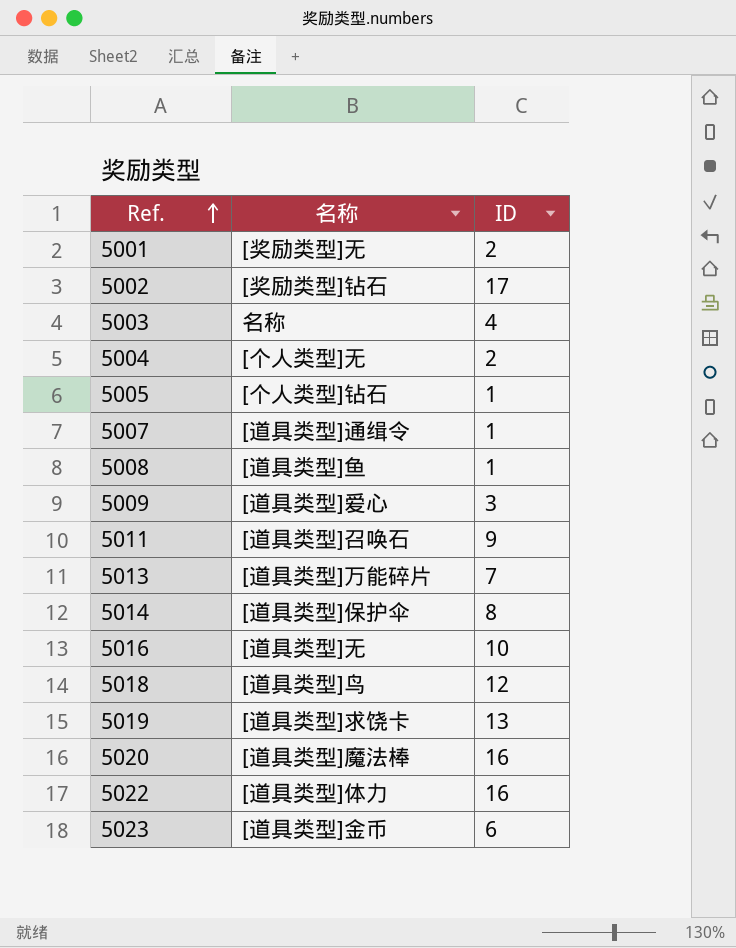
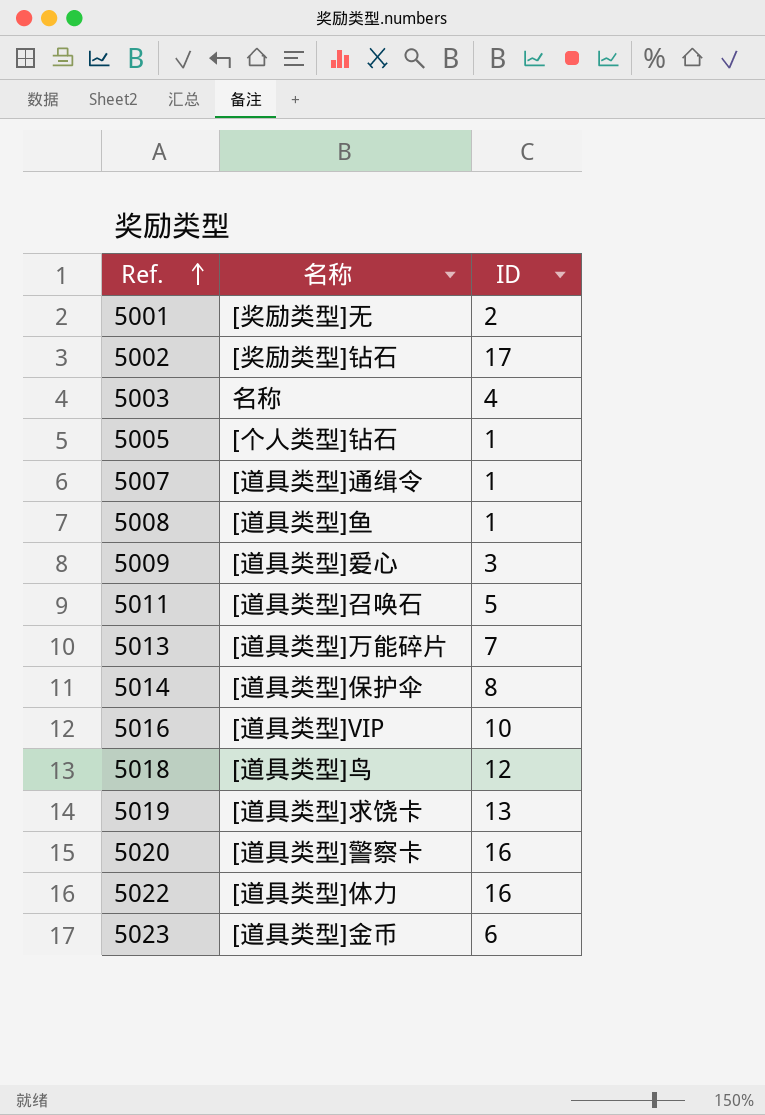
row 5004: [个人类型]无 | 2 -> none
5011 | ID: 9 -> 5
5016 | 名称: [道具类型]无 -> [道具类型]VIP
5020 | 名称: [道具类型]魔法棒 -> [道具类型]警察卡

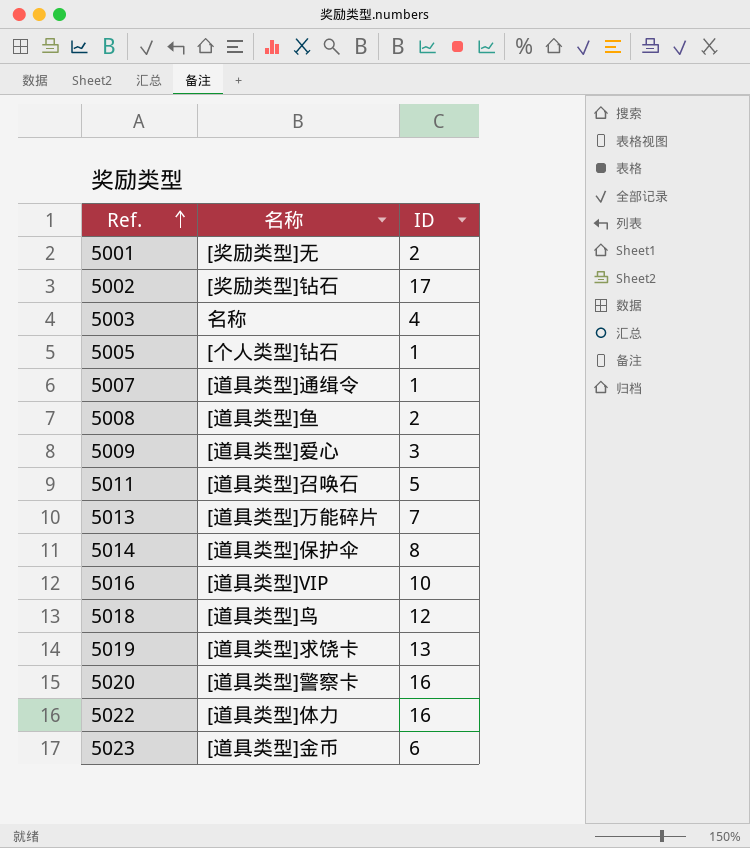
5008 | ID: 1 -> 2

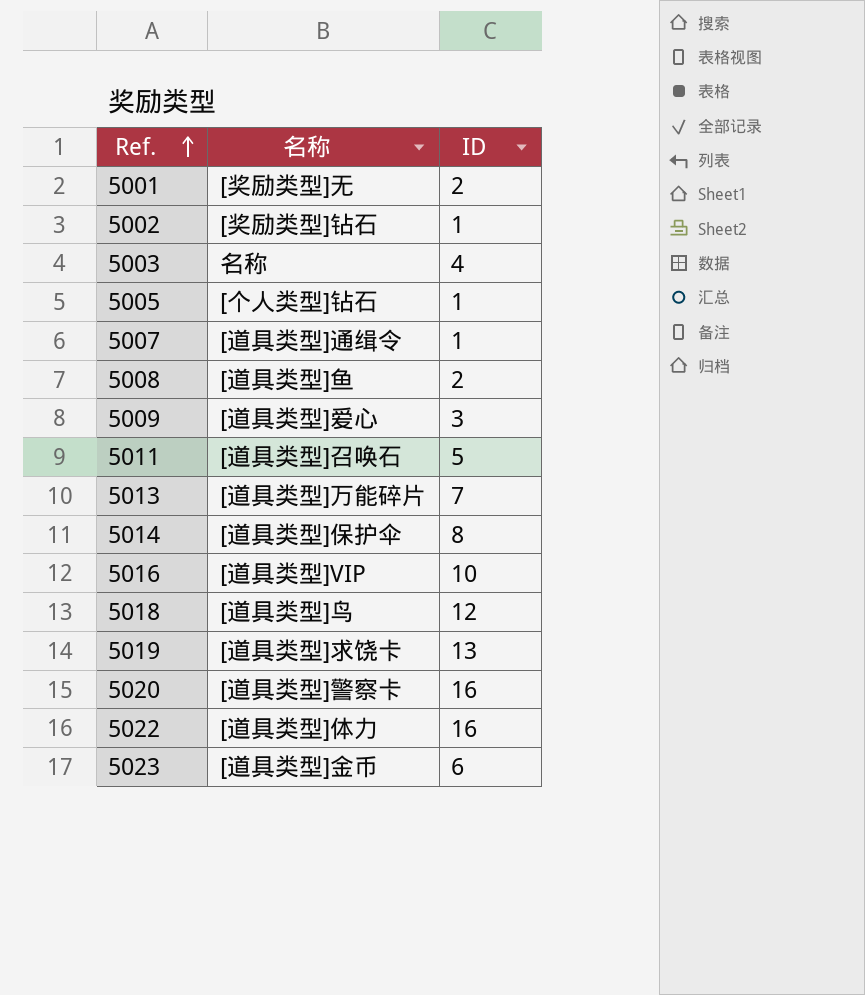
5002 | ID: 17 -> 1

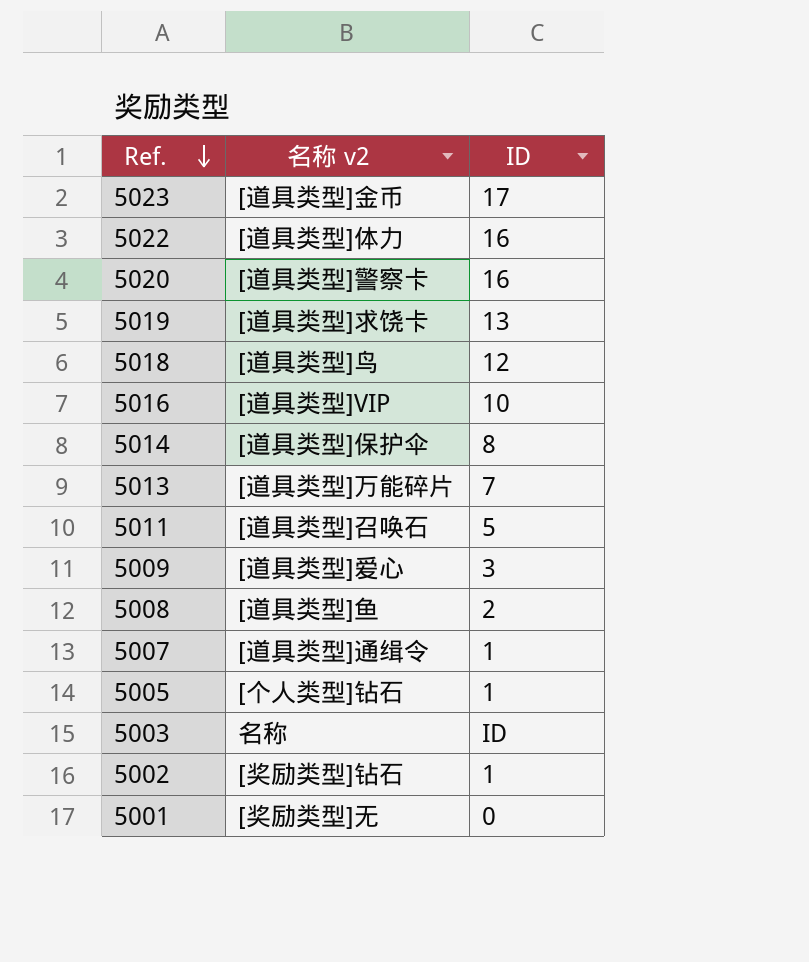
row order: Ref. ascending -> Ref. descending
column name: 名称 -> 名称 v2
5023 | ID: 6 -> 17
5003 | ID: 4 -> ID
5001 | ID: 2 -> 0

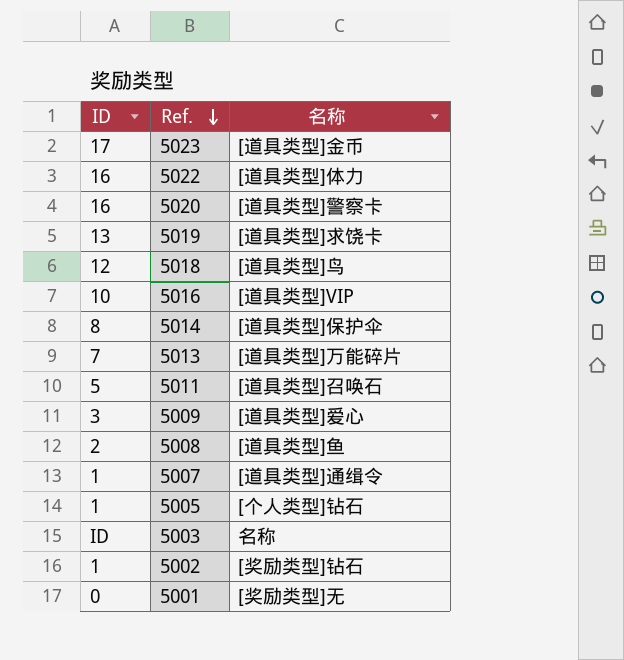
column ID | position: 3 -> 1
column name: 名称 v2 -> 名称

